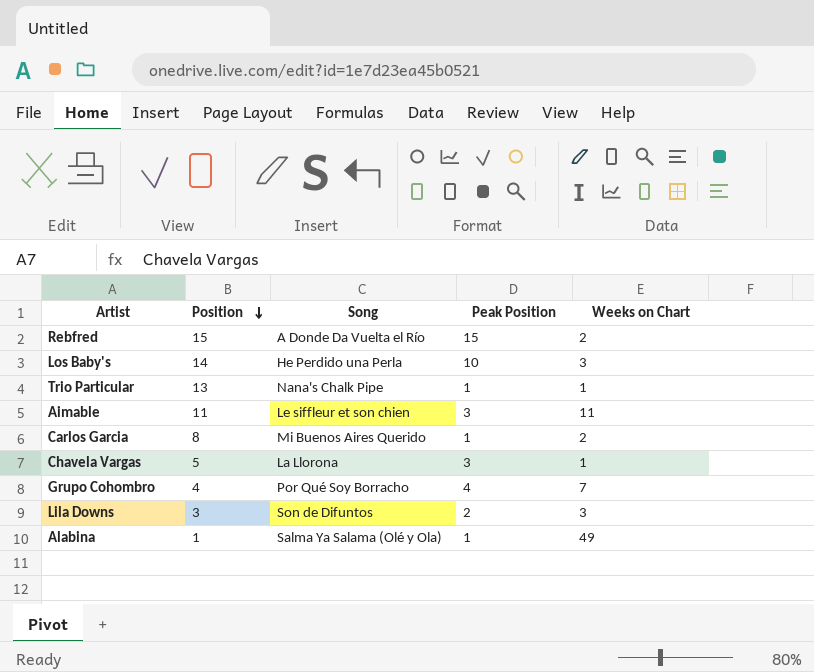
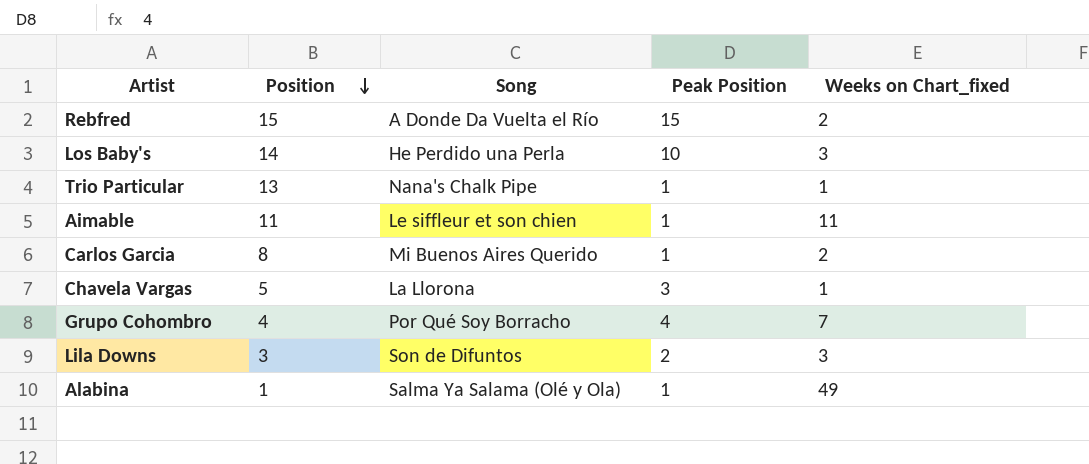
column name: Weeks on Chart -> Weeks on Chart_fixed
Aimable | Peak Position: 3 -> 1

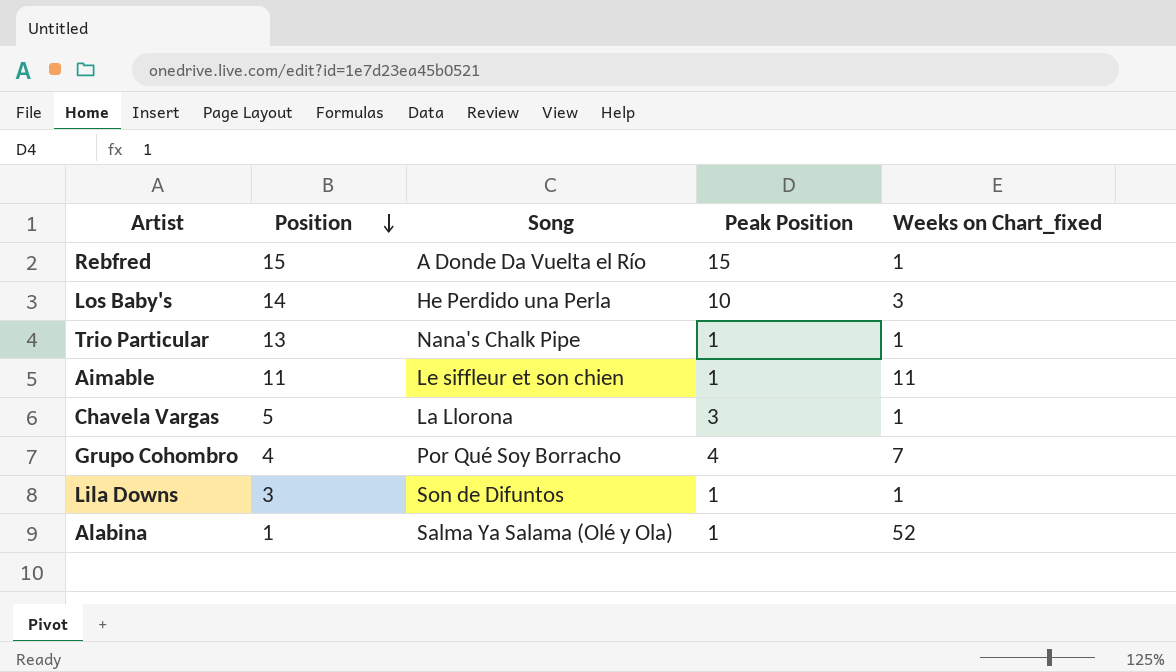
row Carlos Garcia: 8 | Mi Buenos Aires Querido | 1 | 2 -> none
Rebfred | Weeks on Chart_fixed: 2 -> 1
Lila Downs | Peak Position: 2 -> 1
Lila Downs | Weeks on Chart_fixed: 3 -> 1
Alabina | Weeks on Chart_fixed: 49 -> 52

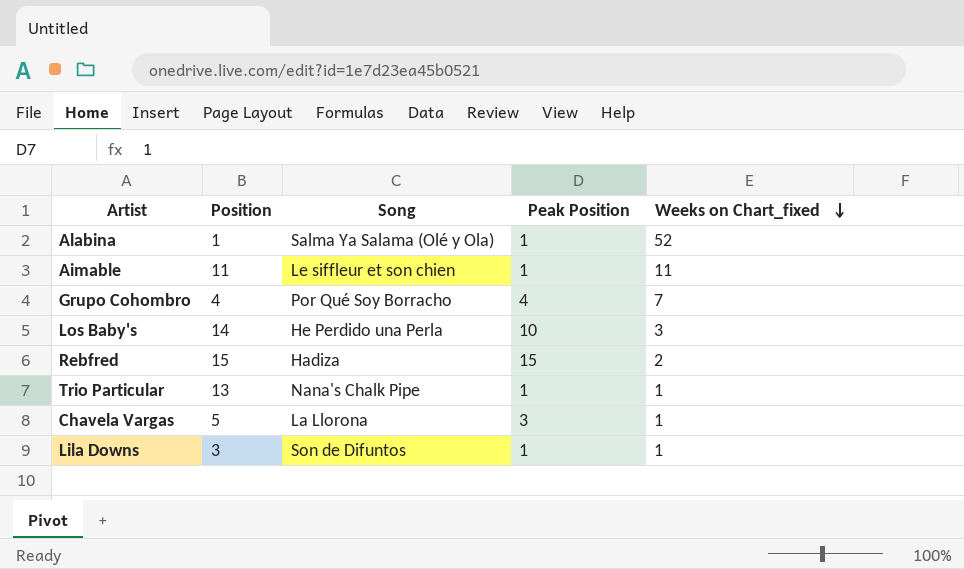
row order: Position descending -> Weeks on Chart_fixed descending
Rebfred | Song: A Donde Da Vuelta el Río -> Hadiza
Rebfred | Weeks on Chart_fixed: 1 -> 2

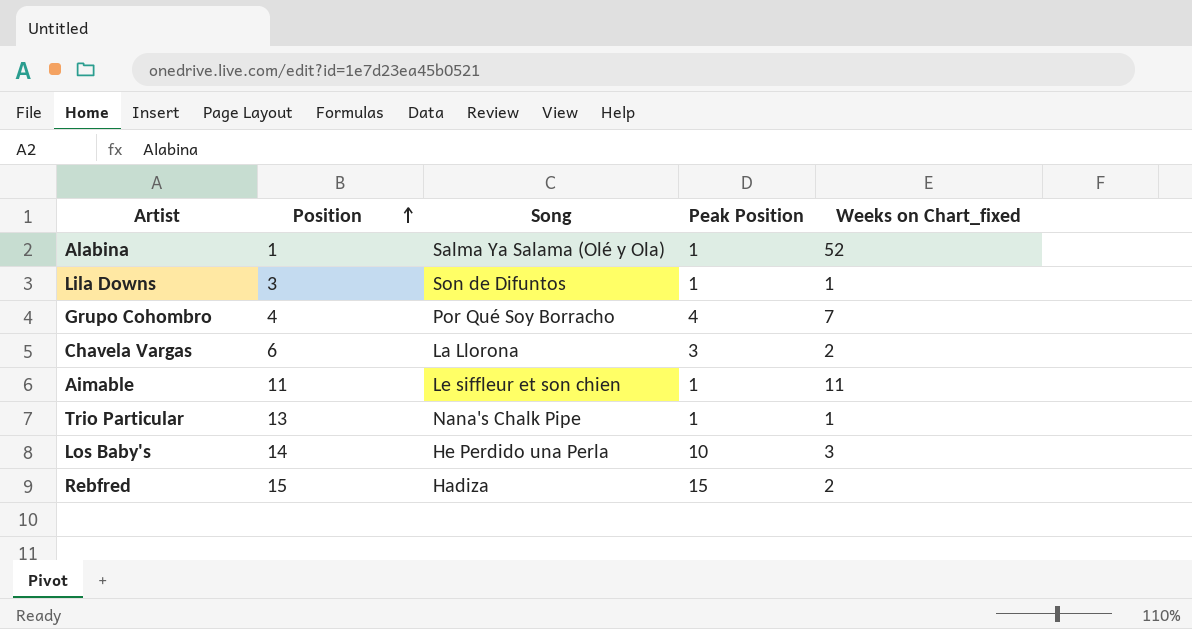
row order: Weeks on Chart_fixed descending -> Position ascending
Chavela Vargas | Position: 5 -> 6
Chavela Vargas | Weeks on Chart_fixed: 1 -> 2

